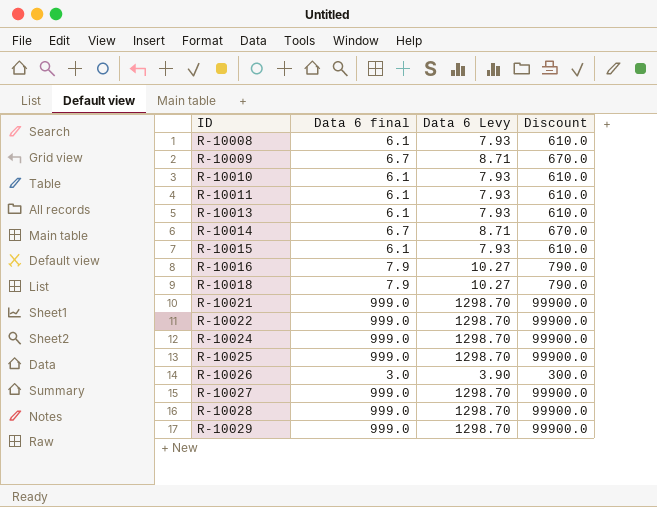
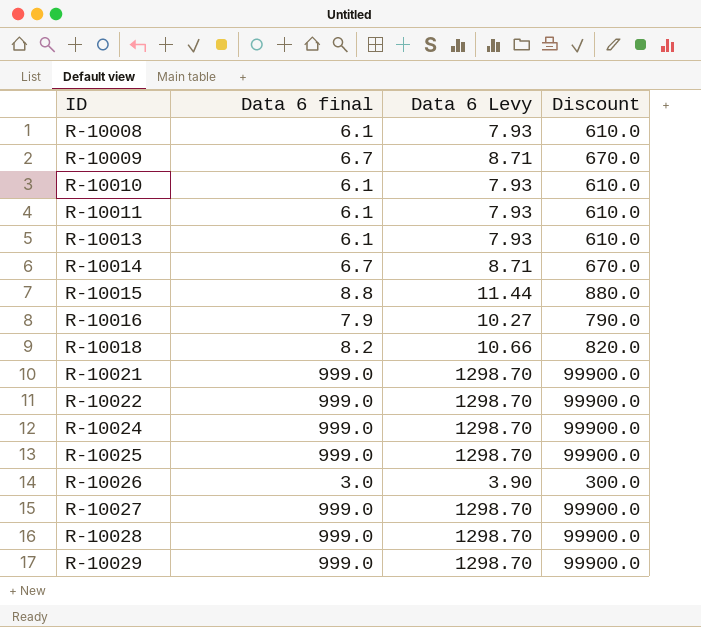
R-10015 | Data 6 final: 6.1 -> 8.8
R-10015 | Data 6 Levy: 7.93 -> 11.44
R-10015 | Discount: 610.0 -> 880.0
R-10018 | Data 6 final: 7.9 -> 8.2
R-10018 | Data 6 Levy: 10.27 -> 10.66
R-10018 | Discount: 790.0 -> 820.0

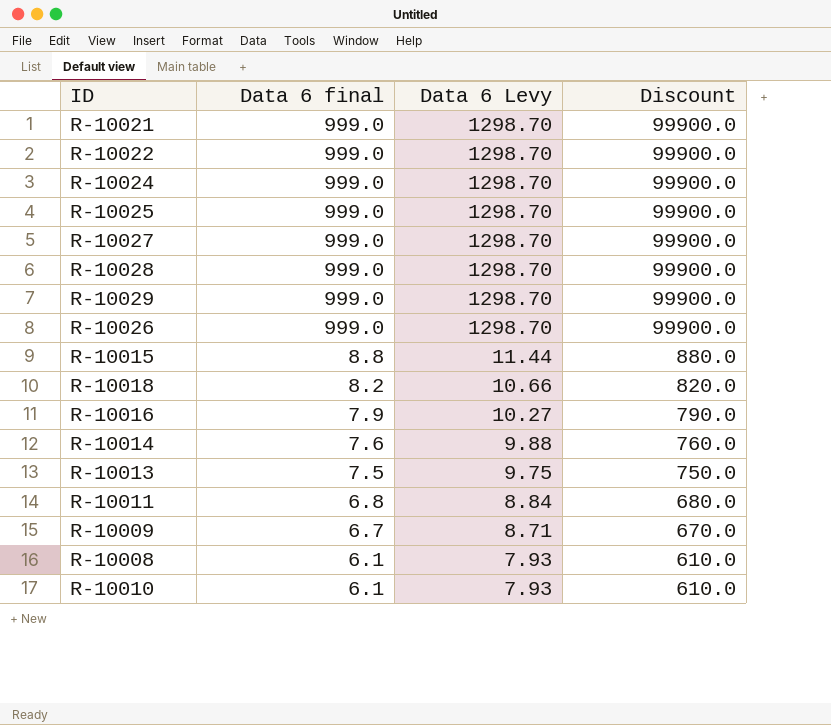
row order: ID ascending -> Data 6 final descending
R-10026 | Data 6 final: 3.0 -> 999.0
R-10026 | Data 6 Levy: 3.90 -> 1298.70
R-10026 | Discount: 300.0 -> 99900.0
R-10014 | Data 6 final: 6.7 -> 7.6
R-10014 | Data 6 Levy: 8.71 -> 9.88
R-10014 | Discount: 670.0 -> 760.0
R-10013 | Data 6 final: 6.1 -> 7.5
R-10013 | Data 6 Levy: 7.93 -> 9.75
R-10013 | Discount: 610.0 -> 750.0
R-10011 | Data 6 final: 6.1 -> 6.8
R-10011 | Data 6 Levy: 7.93 -> 8.84
R-10011 | Discount: 610.0 -> 680.0

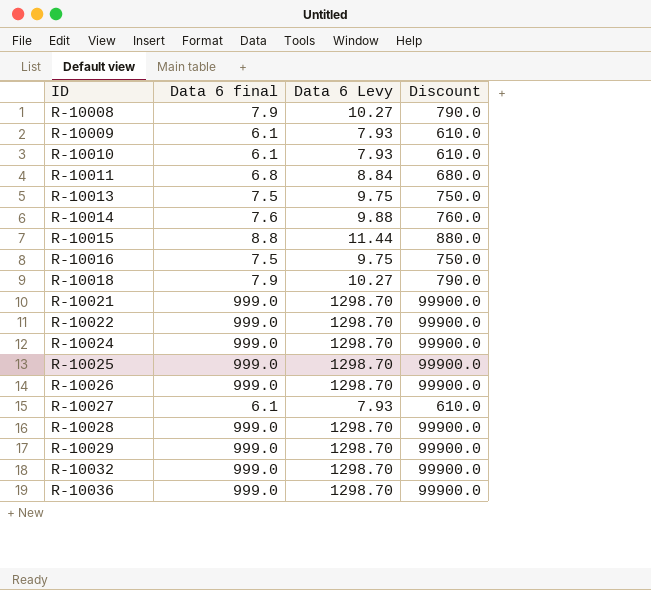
row order: Data 6 final descending -> ID ascending
R-10008 | Data 6 final: 6.1 -> 7.9
R-10008 | Data 6 Levy: 7.93 -> 10.27
R-10008 | Discount: 610.0 -> 790.0
R-10009 | Data 6 final: 6.7 -> 6.1
R-10009 | Data 6 Levy: 8.71 -> 7.93
R-10009 | Discount: 670.0 -> 610.0
R-10016 | Data 6 final: 7.9 -> 7.5
R-10016 | Data 6 Levy: 10.27 -> 9.75
R-10016 | Discount: 790.0 -> 750.0
R-10018 | Data 6 final: 8.2 -> 7.9
R-10018 | Data 6 Levy: 10.66 -> 10.27
R-10018 | Discount: 820.0 -> 790.0
R-10027 | Data 6 final: 999.0 -> 6.1
R-10027 | Data 6 Levy: 1298.70 -> 7.93
R-10027 | Discount: 99900.0 -> 610.0
row R-10032: none -> 999.0 | 1298.70 | 99900.0
row R-10036: none -> 999.0 | 1298.70 | 99900.0

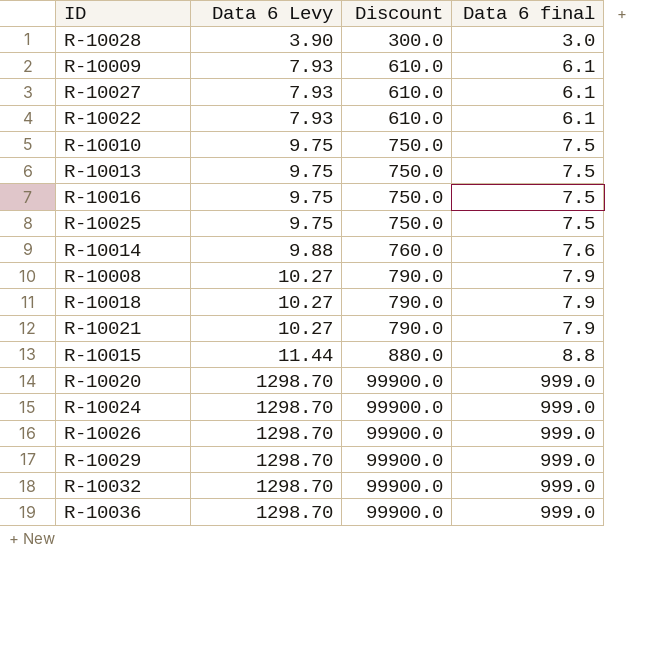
row order: ID ascending -> Data 6 Levy ascending
column Data 6 final | position: 2 -> 4
row R-10011: 6.8 | 8.84 | 680.0 -> none
R-10028 | Data 6 Levy: 1298.70 -> 3.90
R-10028 | Discount: 99900.0 -> 300.0
R-10028 | Data 6 final: 999.0 -> 3.0
R-10022 | Data 6 Levy: 1298.70 -> 7.93
R-10022 | Discount: 99900.0 -> 610.0
R-10022 | Data 6 final: 999.0 -> 6.1
R-10010 | Data 6 Levy: 7.93 -> 9.75
R-10010 | Discount: 610.0 -> 750.0
R-10010 | Data 6 final: 6.1 -> 7.5
R-10025 | Data 6 Levy: 1298.70 -> 9.75
R-10025 | Discount: 99900.0 -> 750.0
R-10025 | Data 6 final: 999.0 -> 7.5
R-10021 | Data 6 Levy: 1298.70 -> 10.27
R-10021 | Discount: 99900.0 -> 790.0
R-10021 | Data 6 final: 999.0 -> 7.9
row R-10020: none -> 1298.70 | 99900.0 | 999.0

